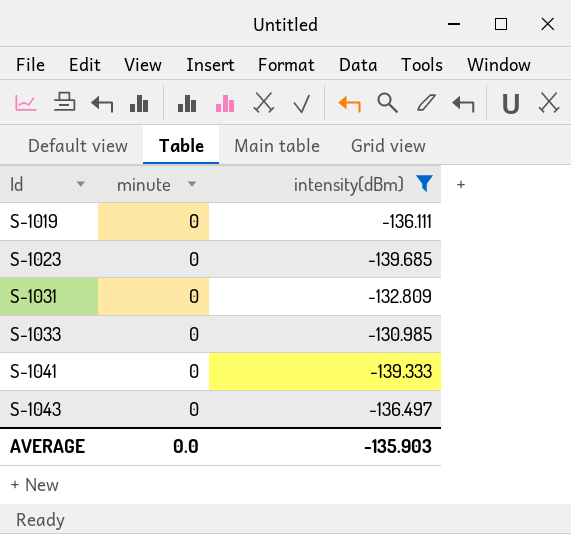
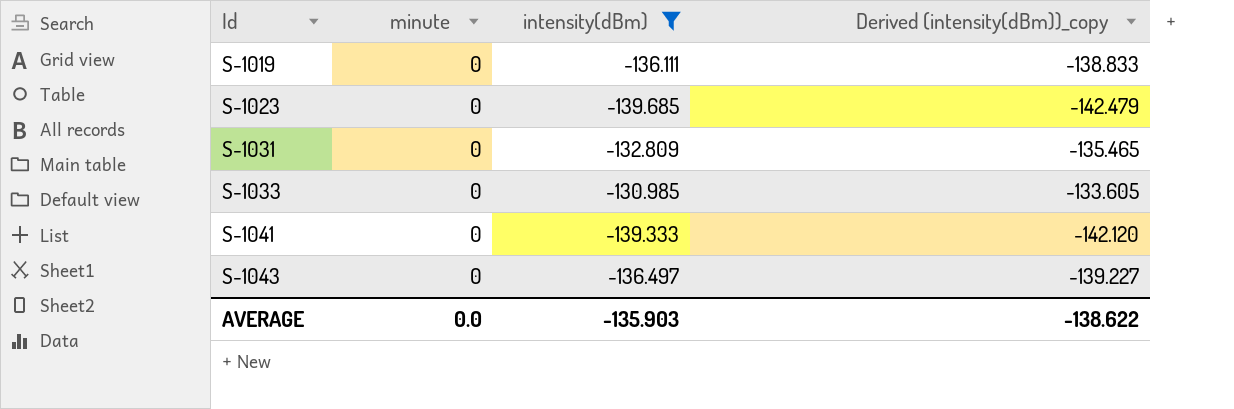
column Derived (intensity(dBm))_copy | formula: none -> [intensity(dBm)] * 1.02

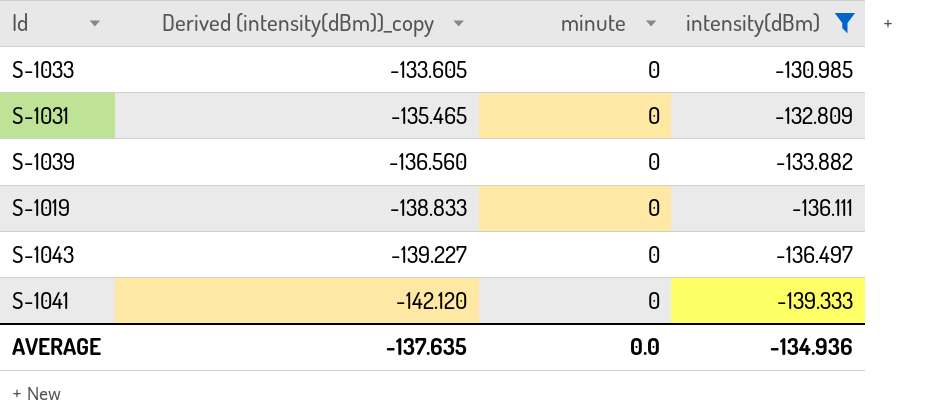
row order: Id ascending -> Derived (intensity(dBm))_copy descending
column Derived (intensity(dBm))_copy | position: 4 -> 2
row S-1023: 0 | -139.685 | -142.479 -> none
row S-1039: none -> -136.560 | 0 | -133.882
AVERAGE | Derived (intensity(dBm))_copy: -138.622 -> -137.635
AVERAGE | intensity(dBm): -135.903 -> -134.936

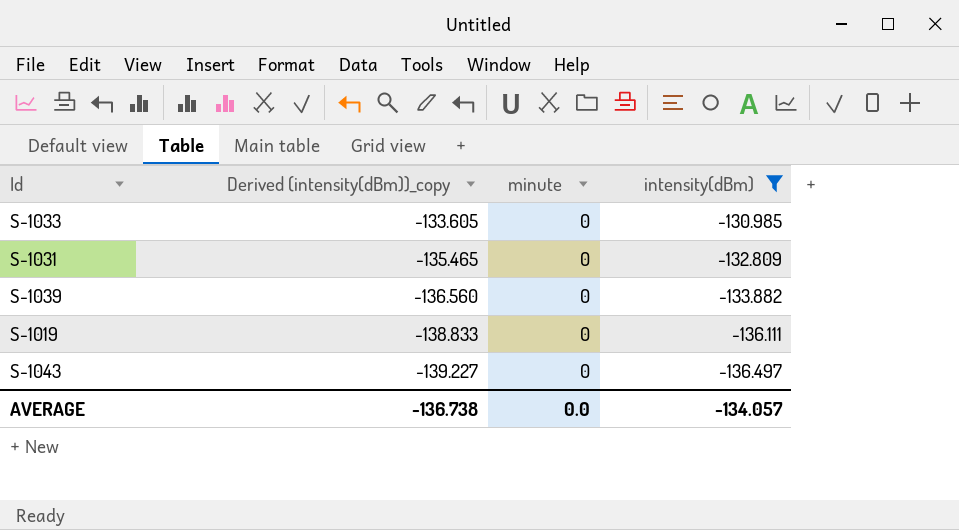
row S-1041: -142.120 | 0 | -139.333 -> none
AVERAGE | Derived (intensity(dBm))_copy: -137.635 -> -136.738
AVERAGE | intensity(dBm): -134.936 -> -134.057

